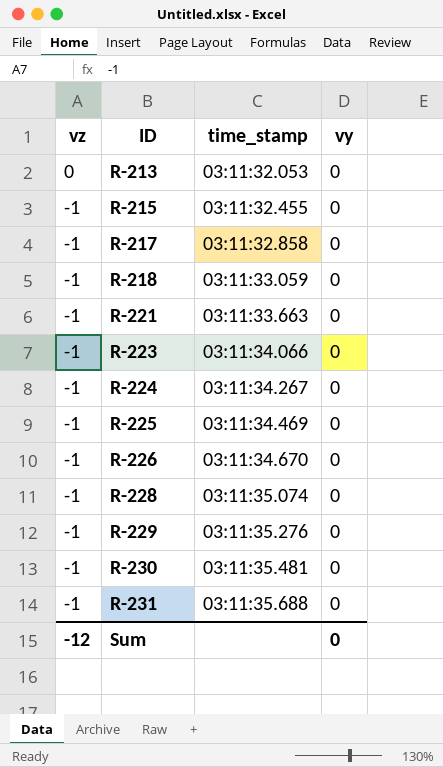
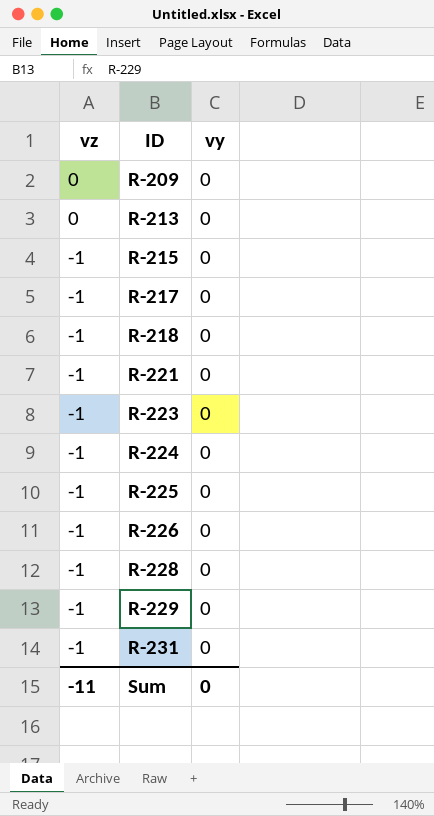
column time_stamp | position: 3 -> none
row R-230: -1 | 03:11:35.481 | 0 -> none
row R-209: none -> 0 | 0
Sum | vz: -12 -> -11

